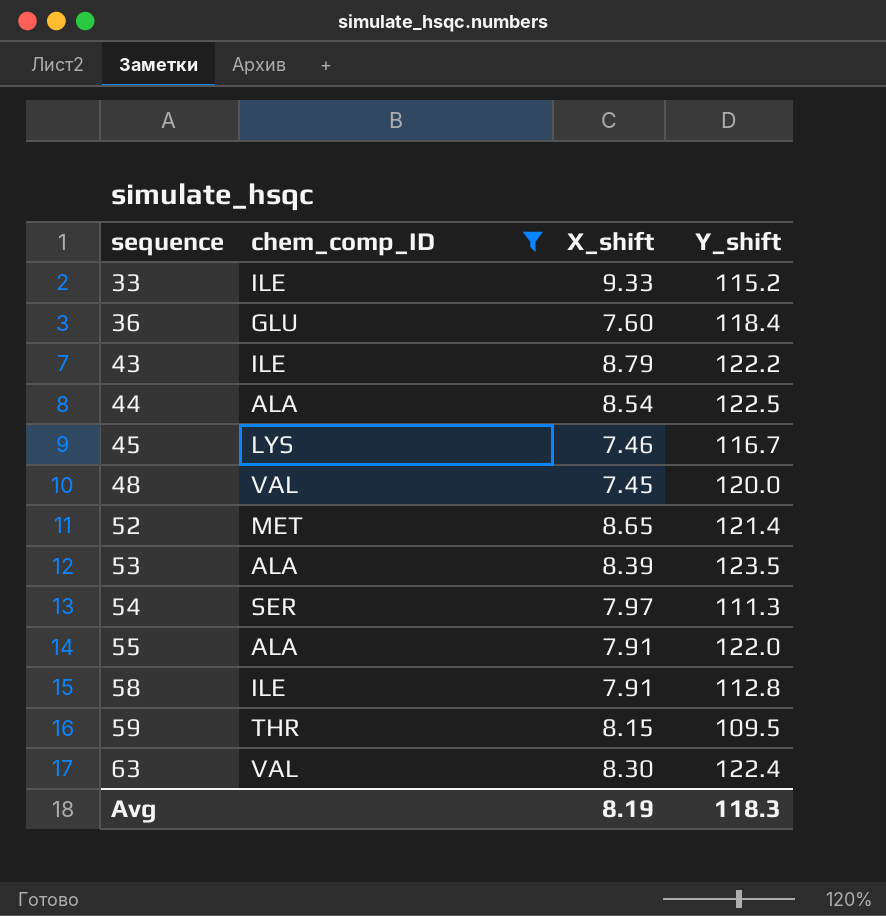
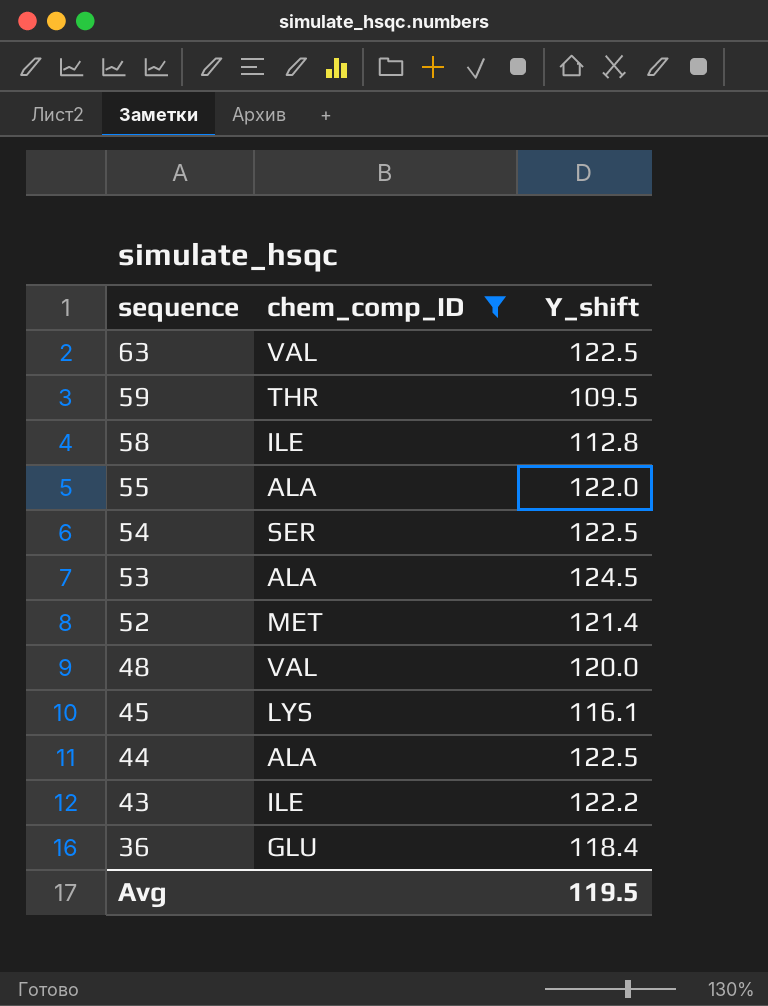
row order: sequence ascending -> sequence descending
column X_shift | position: 3 -> none
row 33: ILE | 9.33 | 115.2 -> none
63 | Y_shift: 122.4 -> 122.5
54 | Y_shift: 111.3 -> 122.5
53 | Y_shift: 123.5 -> 124.5
45 | Y_shift: 116.7 -> 116.1
Avg | Y_shift: 118.3 -> 119.5

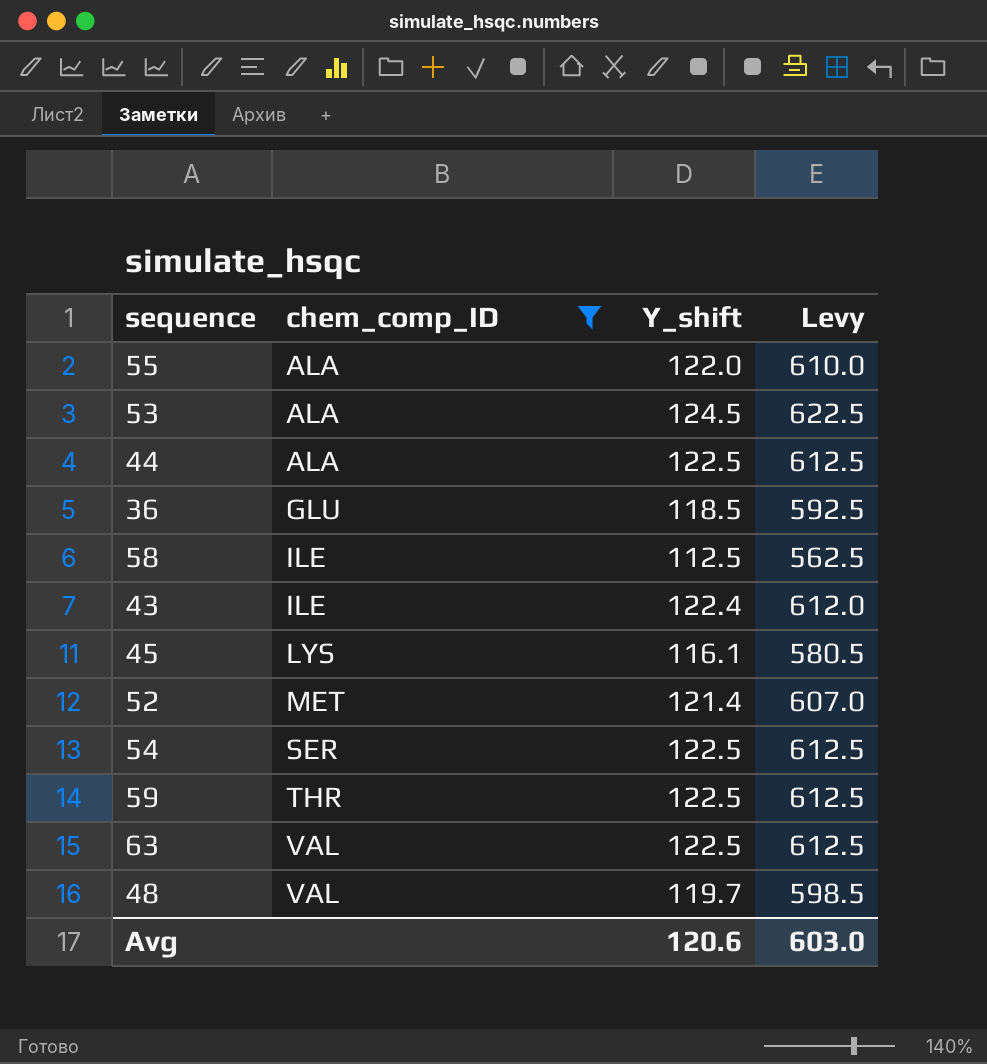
row order: sequence descending -> chem_comp_ID ascending
column Levy | formula: none -> [Y_shift] * 5
36 | Y_shift: 118.4 -> 118.5
58 | Y_shift: 112.8 -> 112.5
43 | Y_shift: 122.2 -> 122.4
59 | Y_shift: 109.5 -> 122.5
48 | Y_shift: 120.0 -> 119.7
Avg | Y_shift: 119.5 -> 120.6

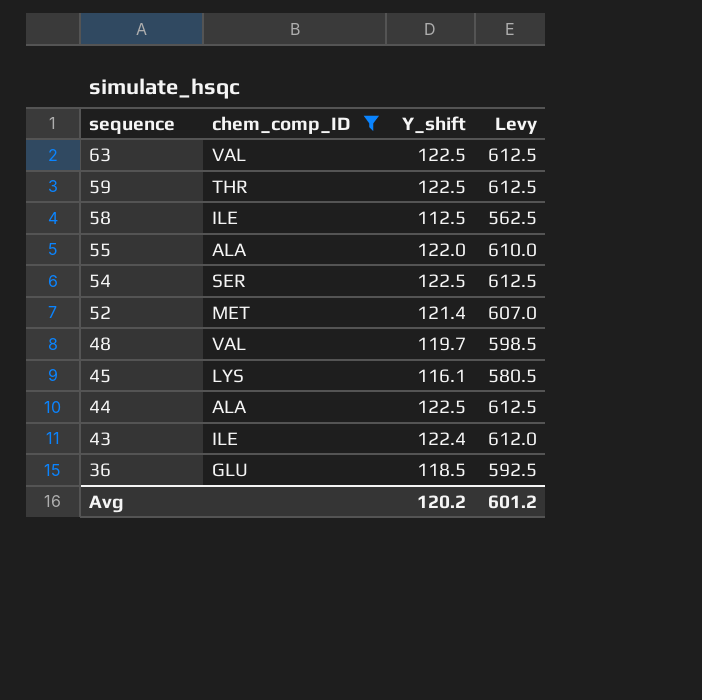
row order: chem_comp_ID ascending -> sequence descending
row 53: ALA | 124.5 | 622.5 -> none
Avg | Y_shift: 120.6 -> 120.2
Avg | Levy: 603.0 -> 601.2

